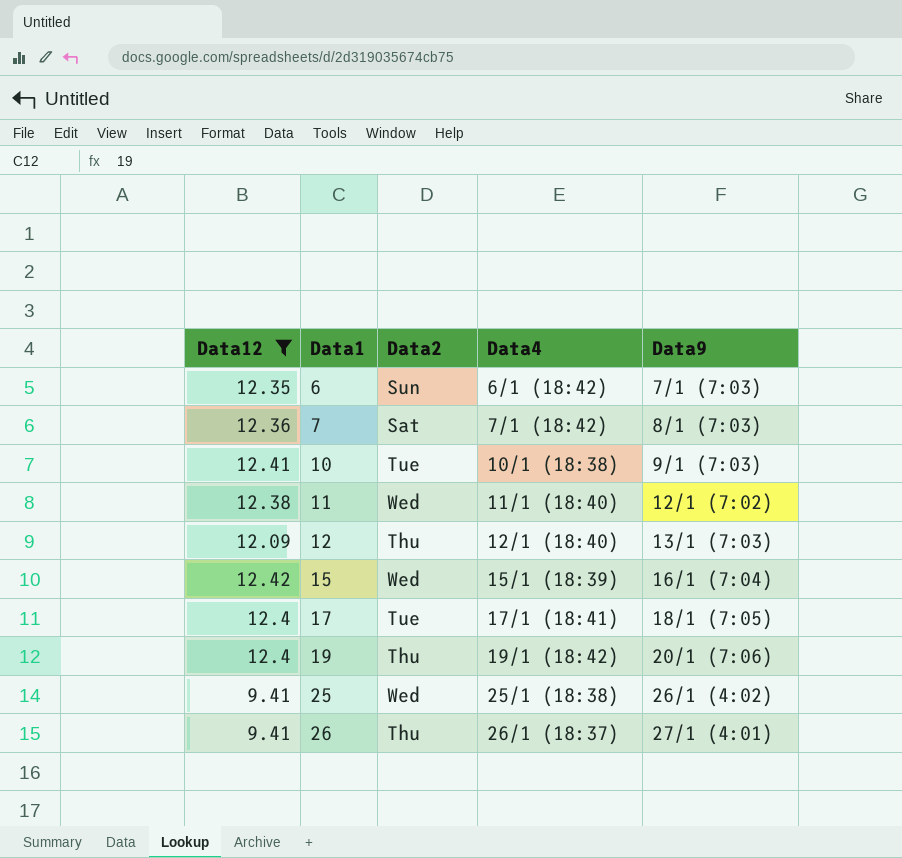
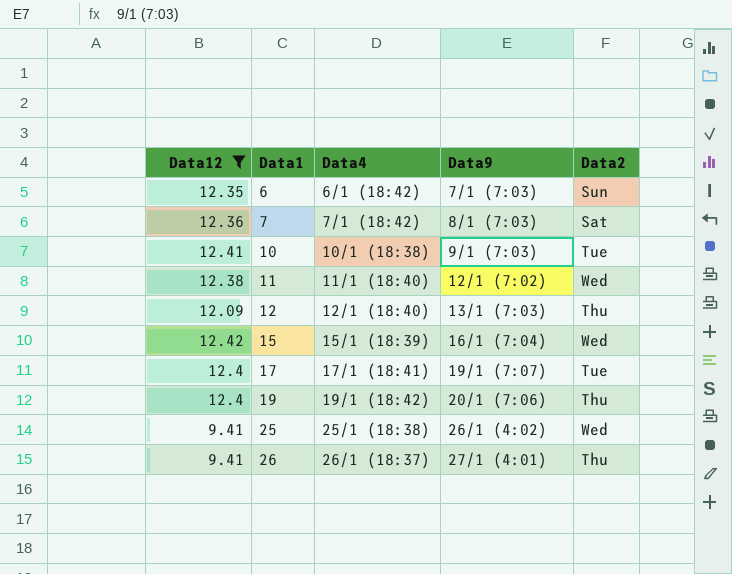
column Data2 | position: 3 -> 5
17 | Data9: 18/1 (7:05) -> 19/1 (7:07)

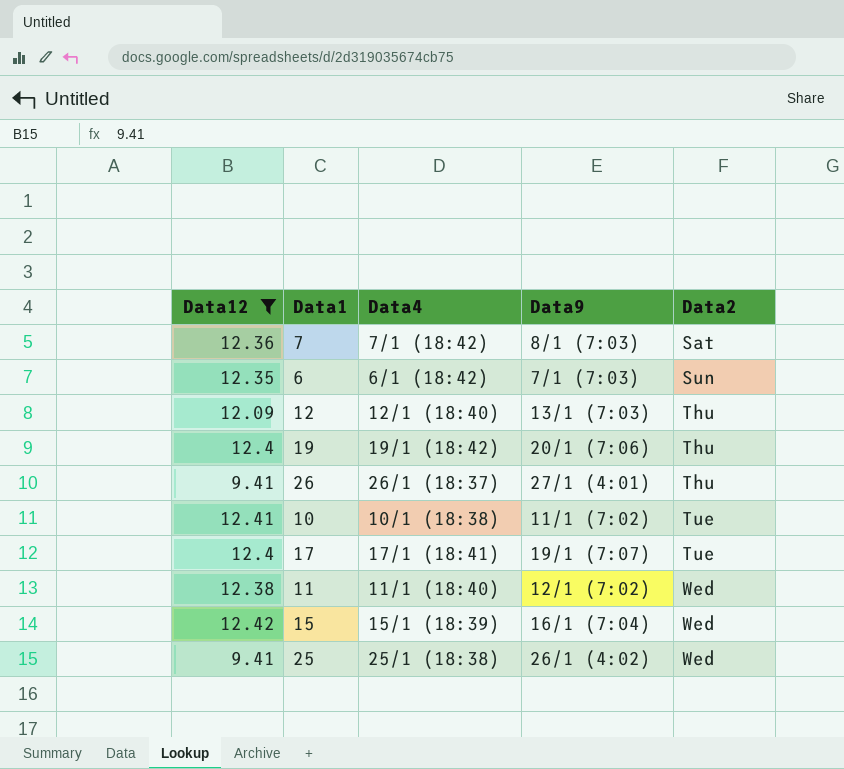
row order: Data1 ascending -> Data2 ascending
10 | Data9: 9/1 (7:03) -> 11/1 (7:02)

